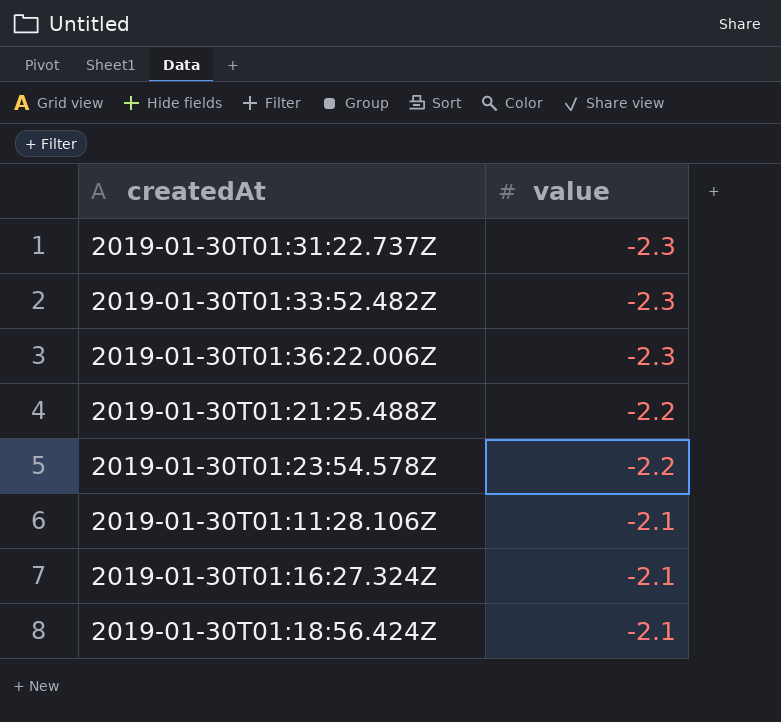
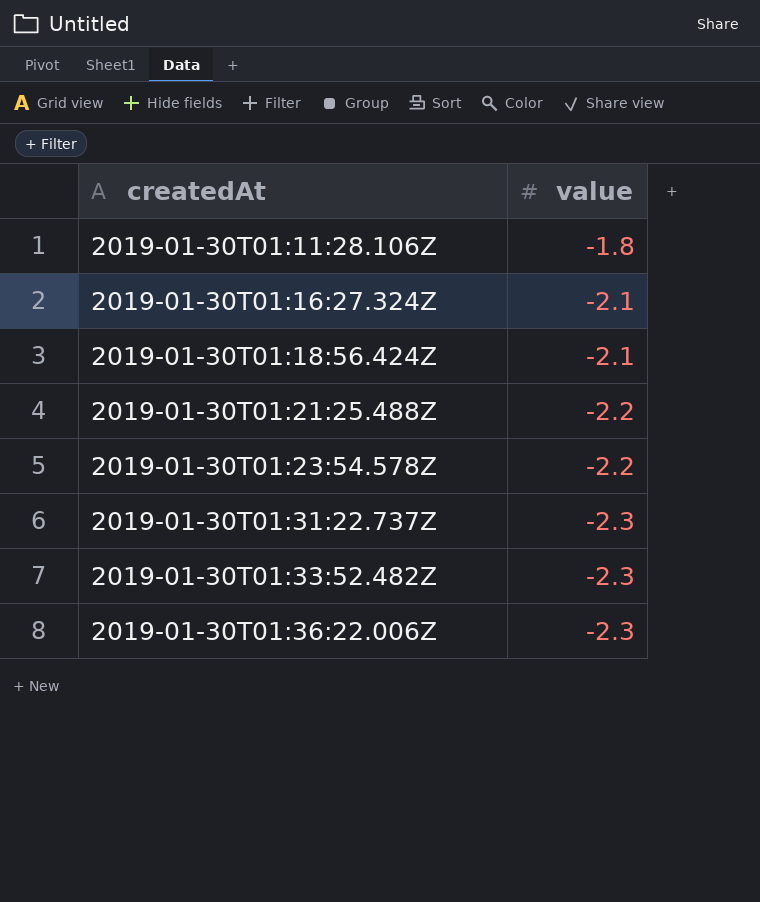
row order: value ascending -> createdAt ascending
2019-01-30T01:11:28.106Z | value: -2.1 -> -1.8

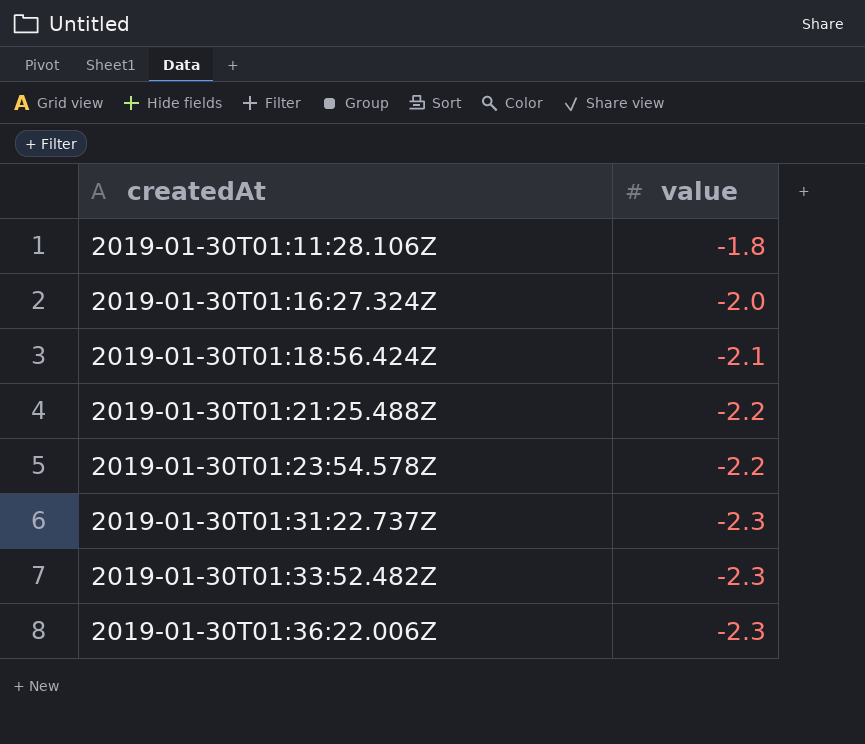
2019-01-30T01:16:27.324Z | value: -2.1 -> -2.0

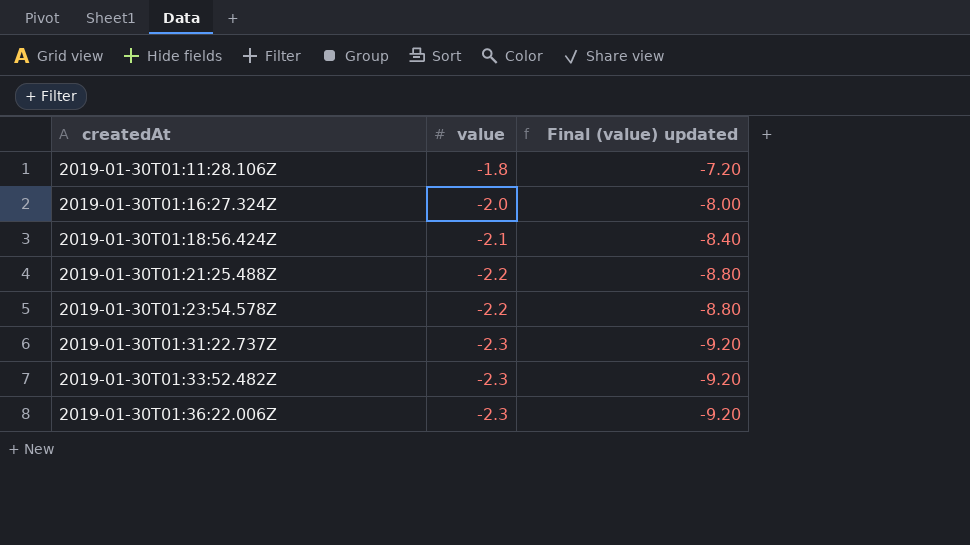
column Final (value) updated | formula: none -> [value] * 4

